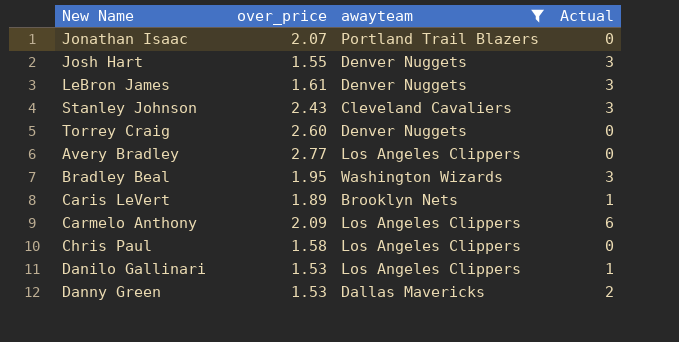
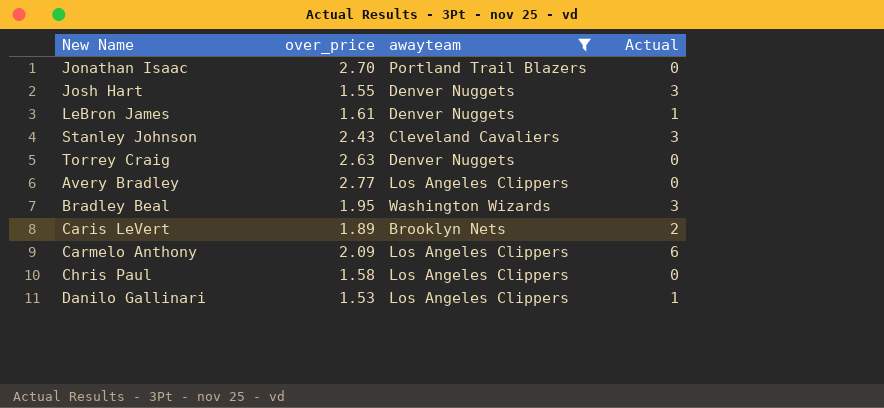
row Danny Green: 1.53 | Dallas Mavericks | 2 -> none
Jonathan Isaac | over_price: 2.07 -> 2.70
LeBron James | Actual: 3 -> 1
Torrey Craig | over_price: 2.60 -> 2.63
Caris LeVert | Actual: 1 -> 2

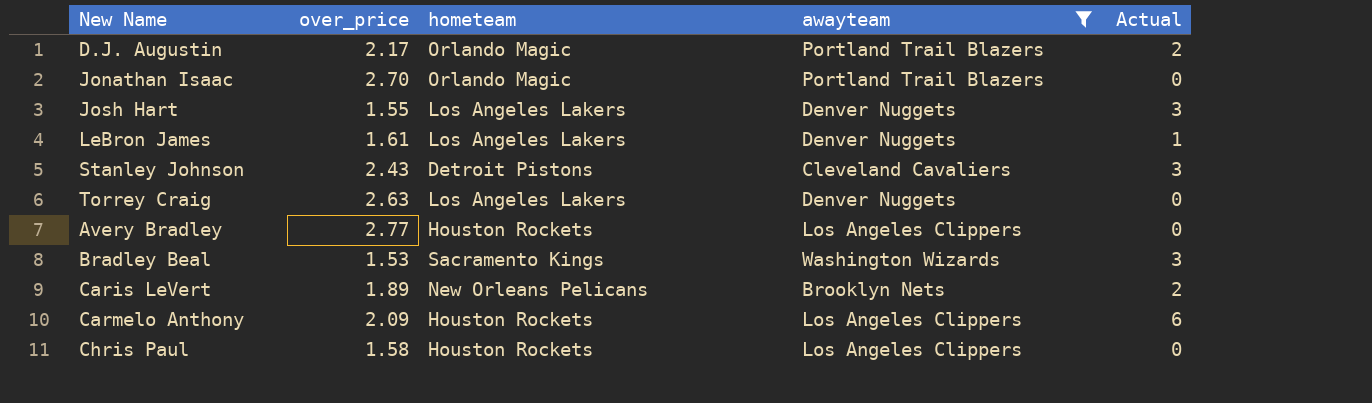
column hometeam | position: none -> 3
row Danilo Gallinari: 1.53 | Los Angeles Clippers | 1 -> none
row D.J. Augustin: none -> 2.17 | Orlando Magic | Portland Trail Blazers | 2
Bradley Beal | over_price: 1.95 -> 1.53

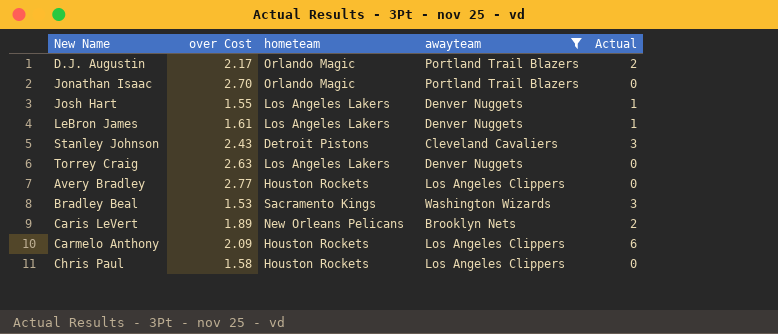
column name: over_price -> over Cost
Josh Hart | Actual: 3 -> 1

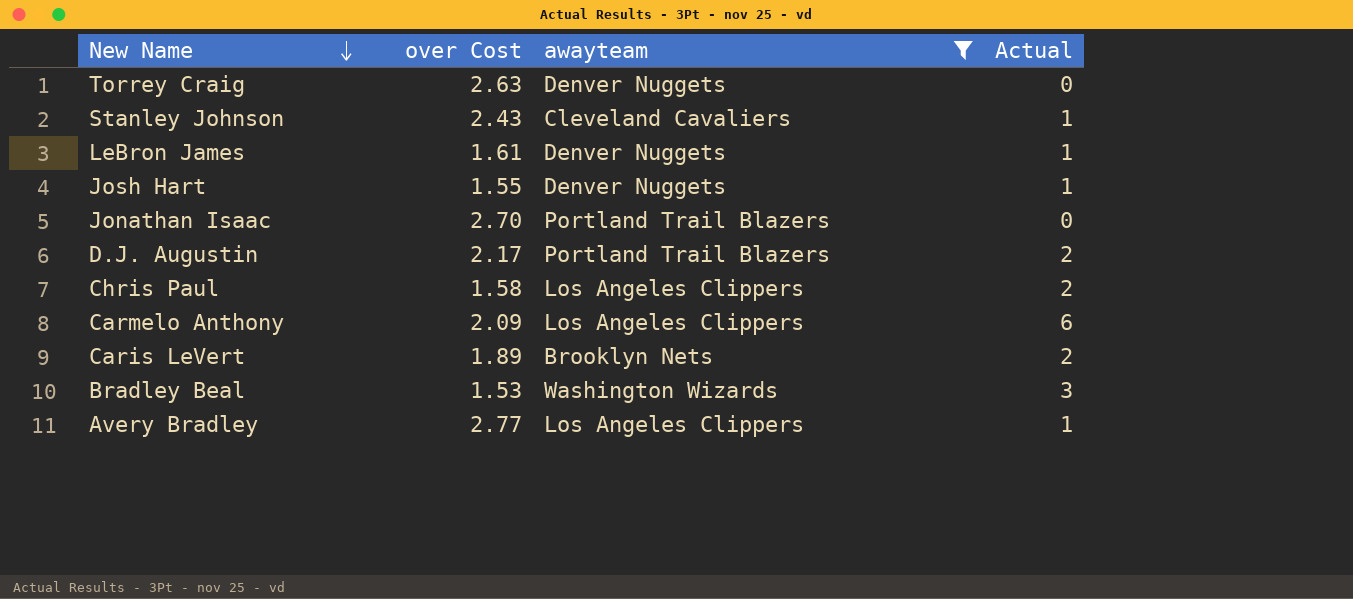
row order: none -> New Name descending
column hometeam | position: 3 -> none
Stanley Johnson | Actual: 3 -> 1
Chris Paul | Actual: 0 -> 2
Avery Bradley | Actual: 0 -> 1

